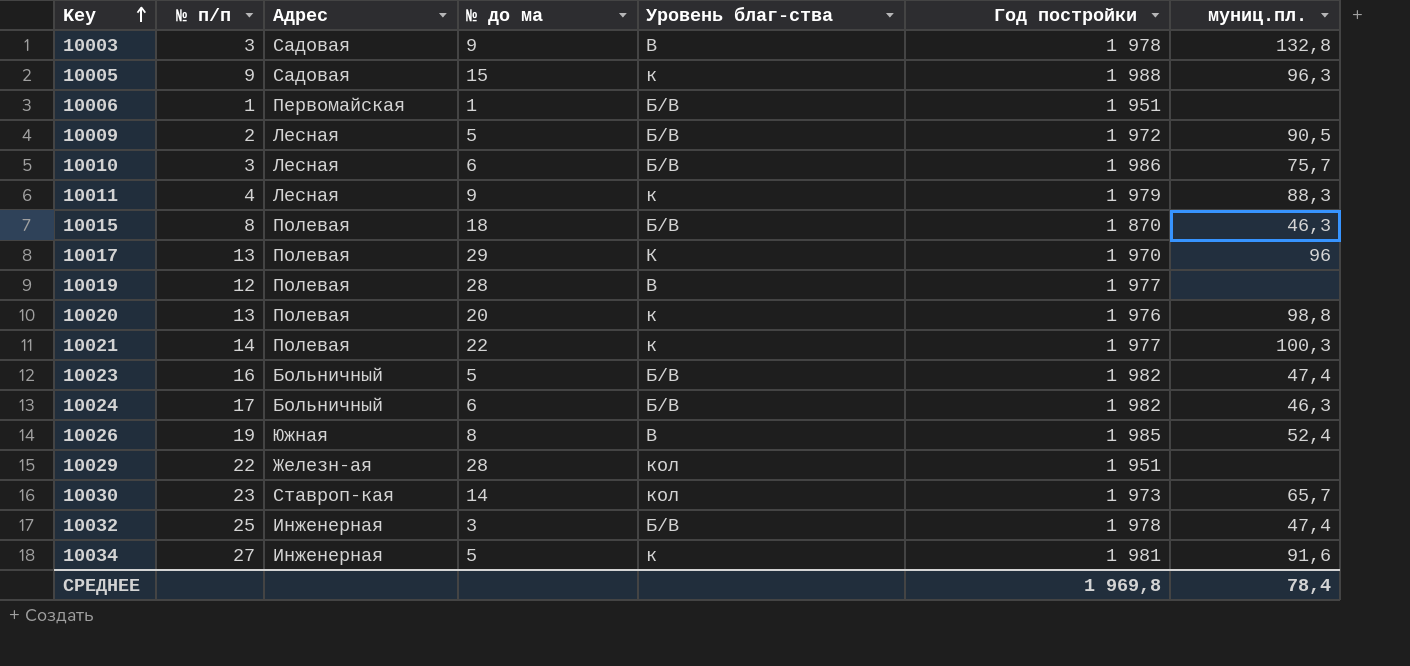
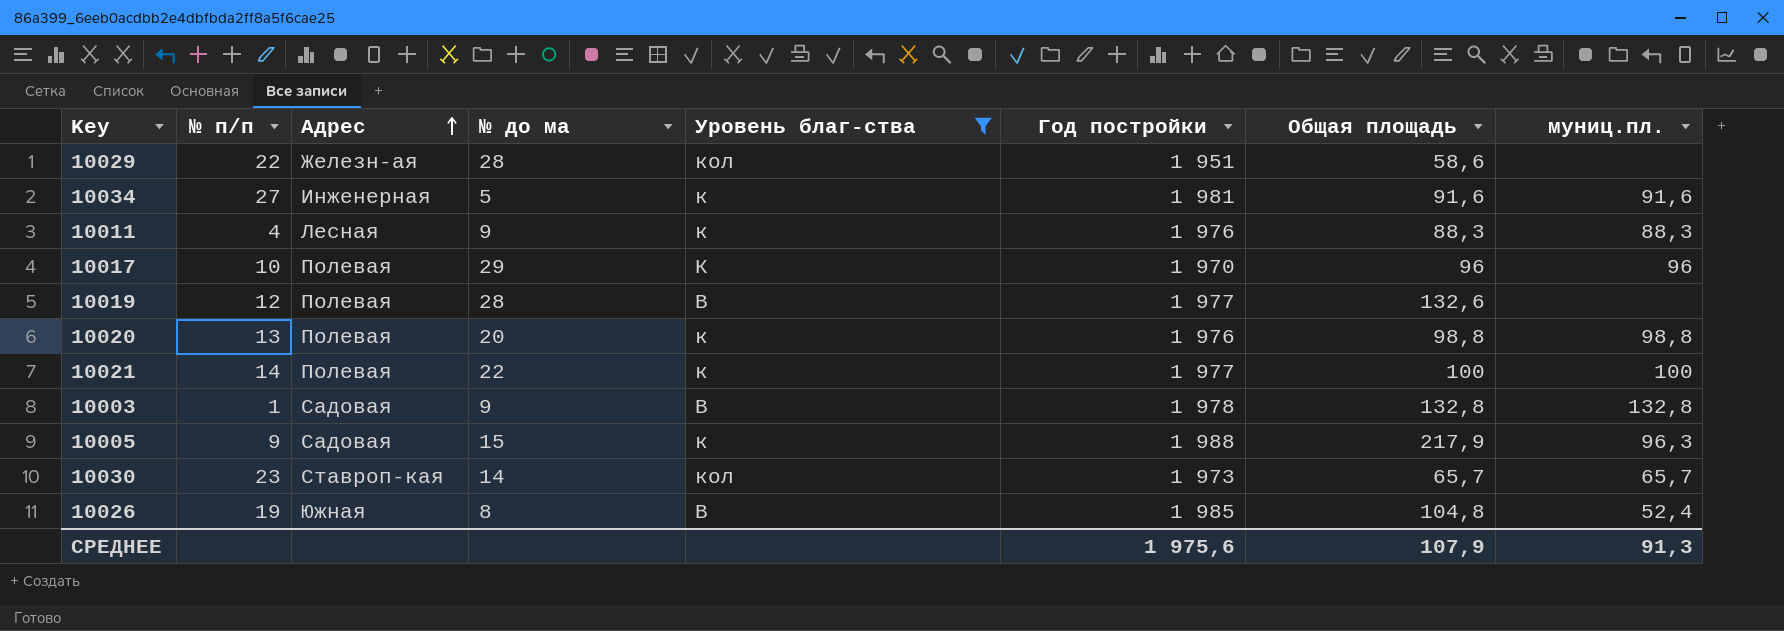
filter: none -> Уровень благ-ства != Б/В
row order: Key ascending -> Адрес ascending
column Общая площадь | position: none -> 7
10011 | Год постройки: 1 979 -> 1 976
10017 | № п/п: 13 -> 10
10021 | муниц.пл.: 100,3 -> 100
10003 | № п/п: 3 -> 1
СРЕДНЕЕ | Год постройки: 1 969,8 -> 1 975,6
СРЕДНЕЕ | муниц.пл.: 78,4 -> 91,3

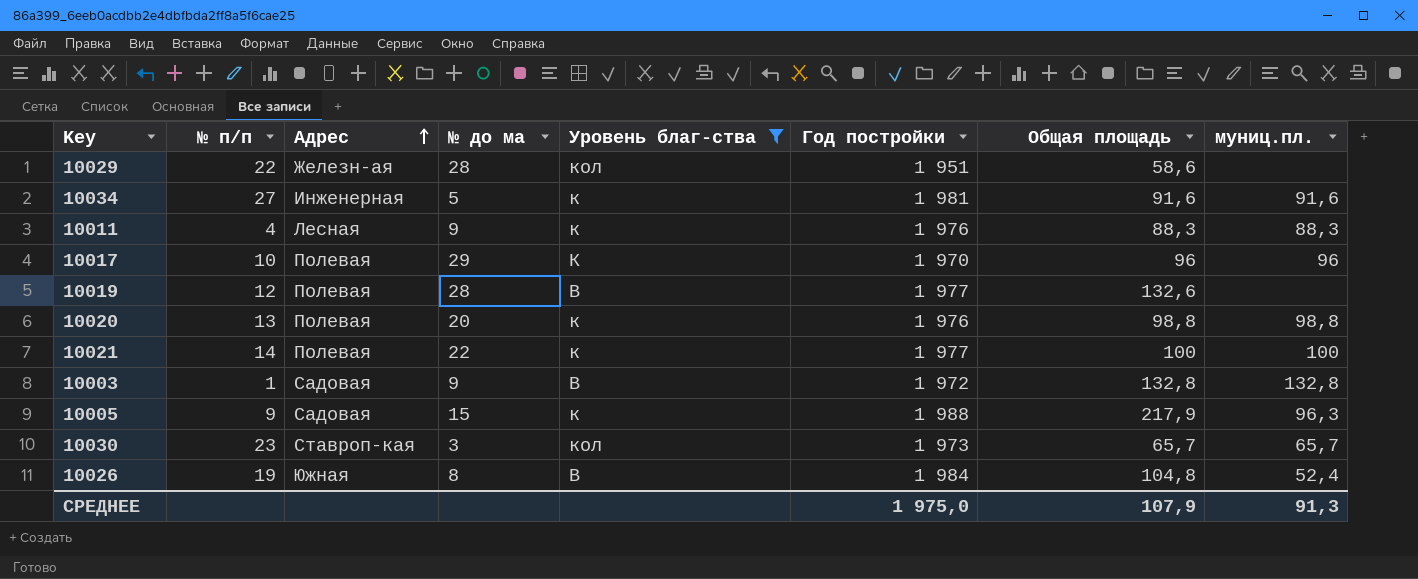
10003 | Год постройки: 1 978 -> 1 972
10030 | № до ма: 14 -> 3
10026 | Год постройки: 1 985 -> 1 984
СРЕДНЕЕ | Год постройки: 1 975,6 -> 1 975,0

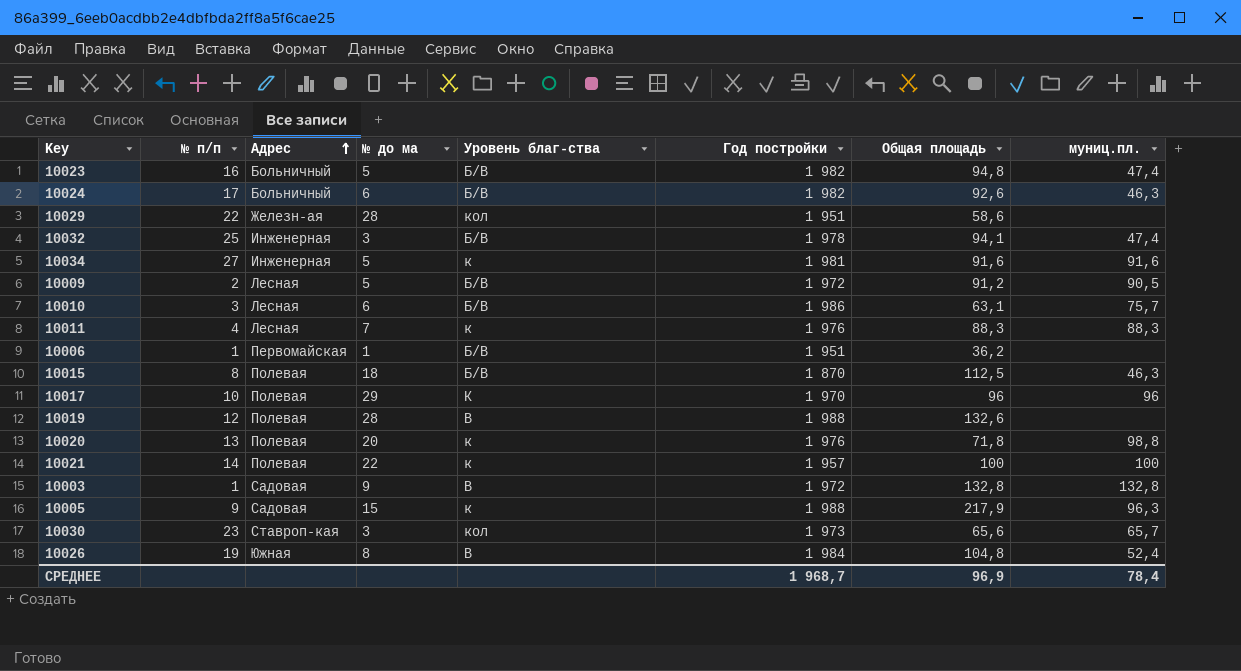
filter: Уровень благ-ства != Б/В -> none
10011 | № до ма: 9 -> 7
10019 | Год постройки: 1 977 -> 1 988
10020 | Общая площадь: 98,8 -> 71,8
10021 | Год постройки: 1 977 -> 1 957
10030 | Общая площадь: 65,7 -> 65,6
СРЕДНЕЕ | Год постройки: 1 975,0 -> 1 968,7
СРЕДНЕЕ | Общая площадь: 107,9 -> 96,9
СРЕДНЕЕ | муниц.пл.: 91,3 -> 78,4

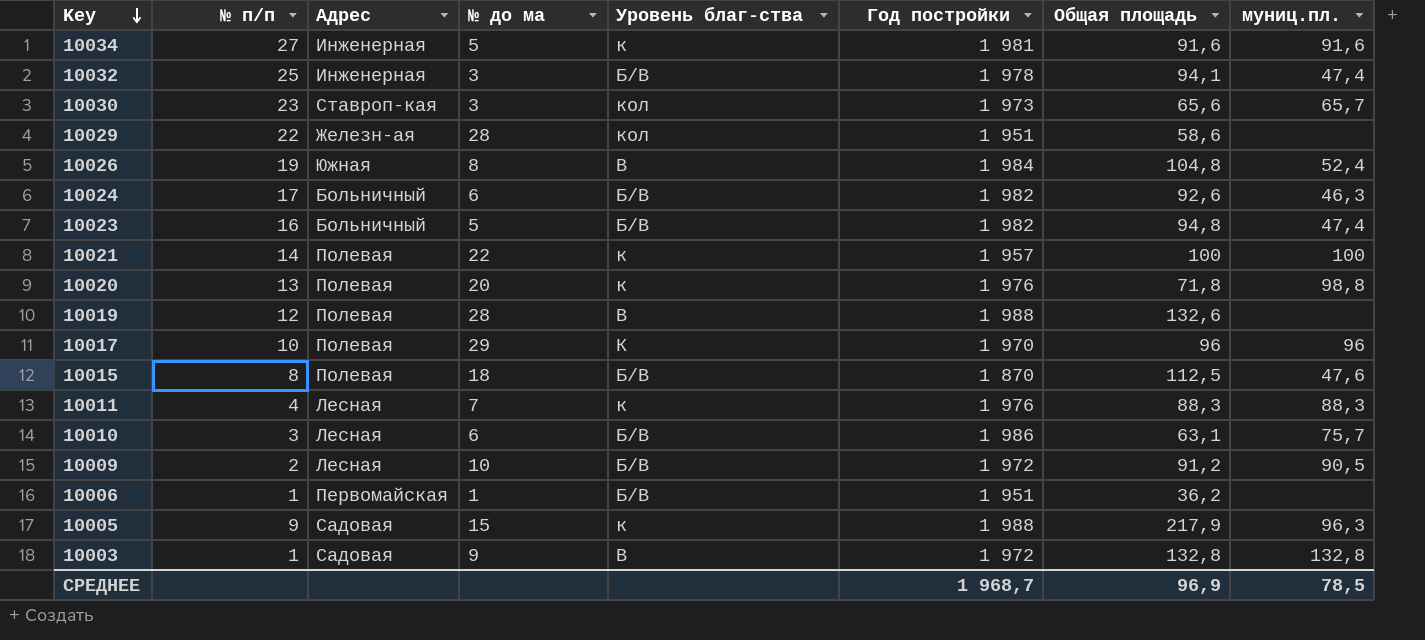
row order: Адрес ascending -> Key descending
10015 | муниц.пл.: 46,3 -> 47,6
10009 | № до ма: 5 -> 10
СРЕДНЕЕ | муниц.пл.: 78,4 -> 78,5

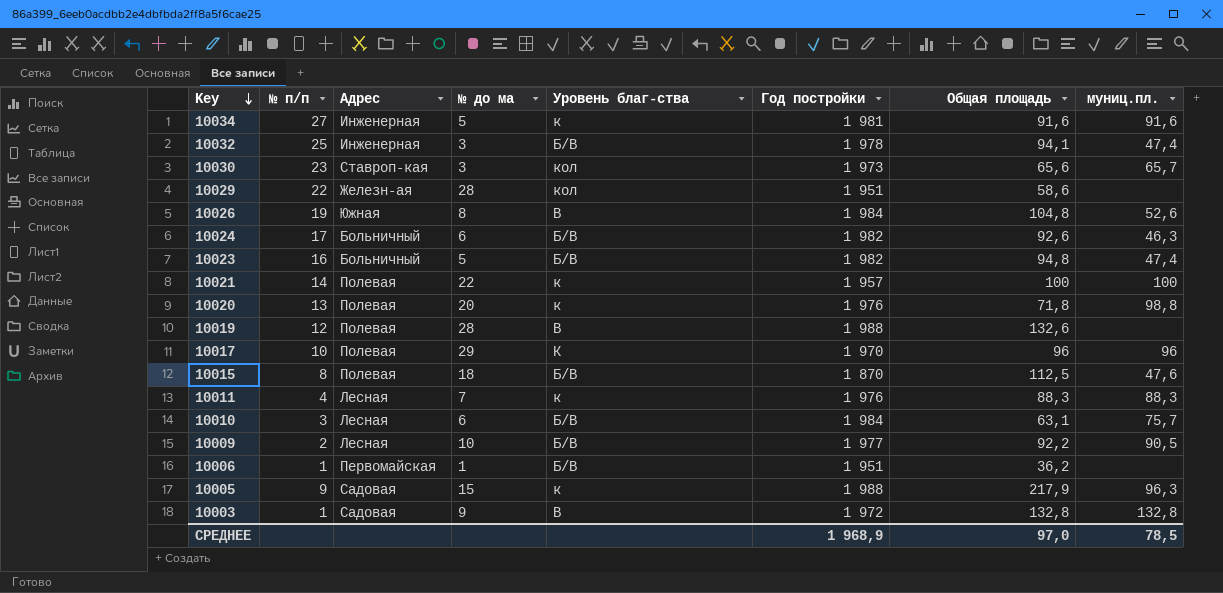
10026 | муниц.пл.: 52,4 -> 52,6
10010 | Год постройки: 1 986 -> 1 984
10009 | Год постройки: 1 972 -> 1 977
10009 | Общая площадь: 91,2 -> 92,2
СРЕДНЕЕ | Год постройки: 1 968,7 -> 1 968,9
СРЕДНЕЕ | Общая площадь: 96,9 -> 97,0

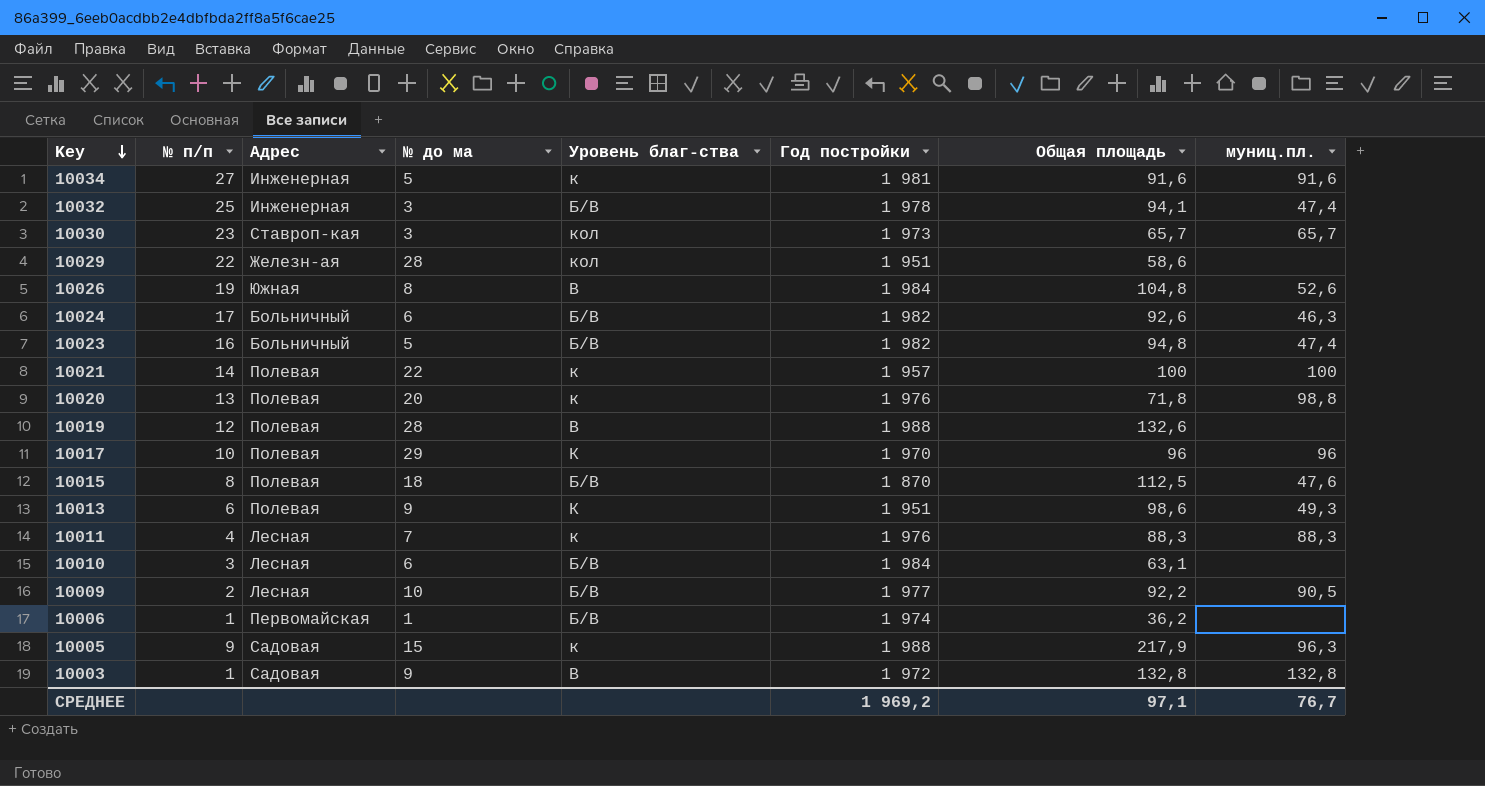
10030 | Общая площадь: 65,6 -> 65,7
row 10013: none -> 6 | Полевая | 9 | К | 1 951 | 98,6 | 49,3
10010 | муниц.пл.: 75,7 -> none
10006 | Год постройки: 1 951 -> 1 974
СРЕДНЕЕ | Год постройки: 1 968,9 -> 1 969,2
СРЕДНЕЕ | Общая площадь: 97,0 -> 97,1
СРЕДНЕЕ | муниц.пл.: 78,5 -> 76,7

